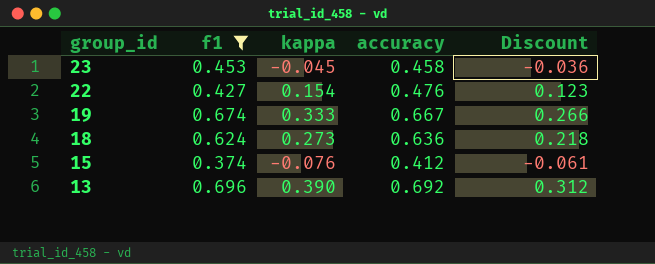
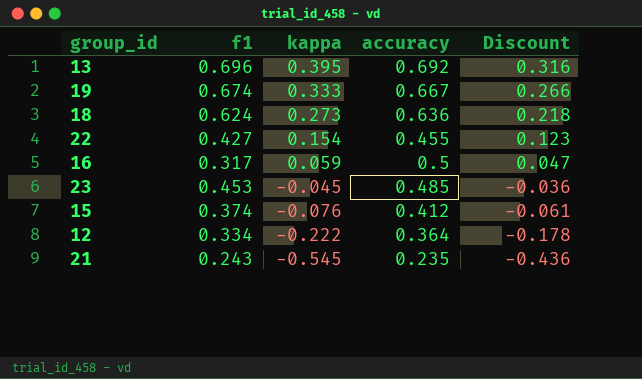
filter: f1 >= 0.374 -> none
row order: group_id descending -> kappa descending
13 | kappa: 0.390 -> 0.395
13 | Discount: 0.312 -> 0.316
22 | accuracy: 0.476 -> 0.455
23 | accuracy: 0.458 -> 0.485

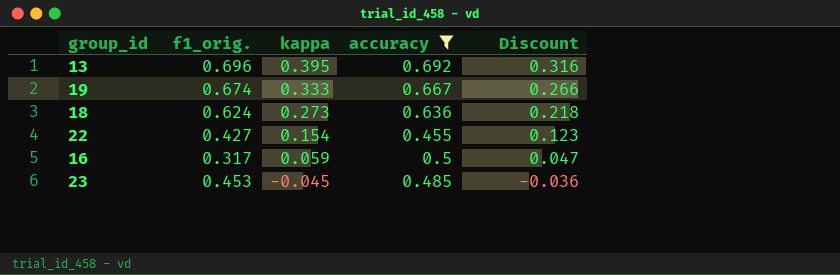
filter: none -> accuracy >= 0.455
column name: f1 -> f1_orig.

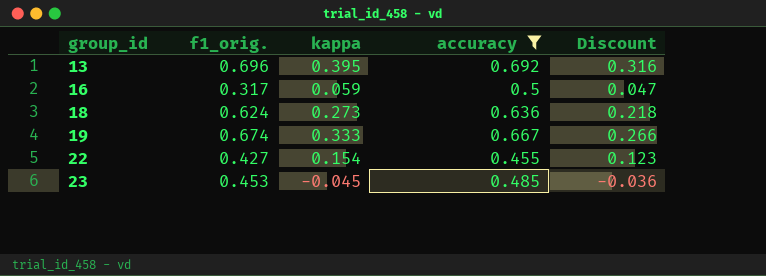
row order: kappa descending -> group_id ascending

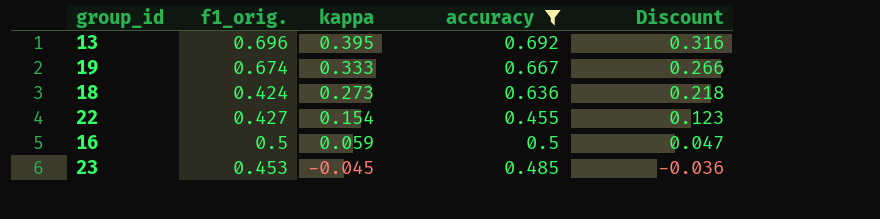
row order: group_id ascending -> kappa descending
18 | f1_orig.: 0.624 -> 0.424
16 | f1_orig.: 0.317 -> 0.5

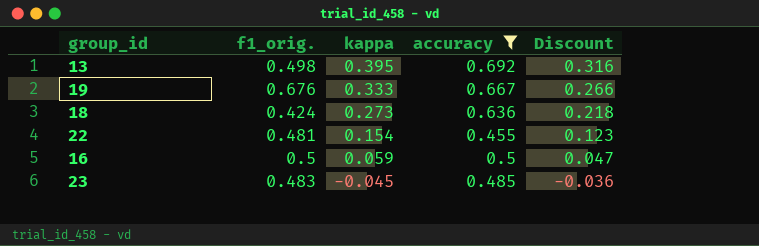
13 | f1_orig.: 0.696 -> 0.498
19 | f1_orig.: 0.674 -> 0.676
22 | f1_orig.: 0.427 -> 0.481
23 | f1_orig.: 0.453 -> 0.483

